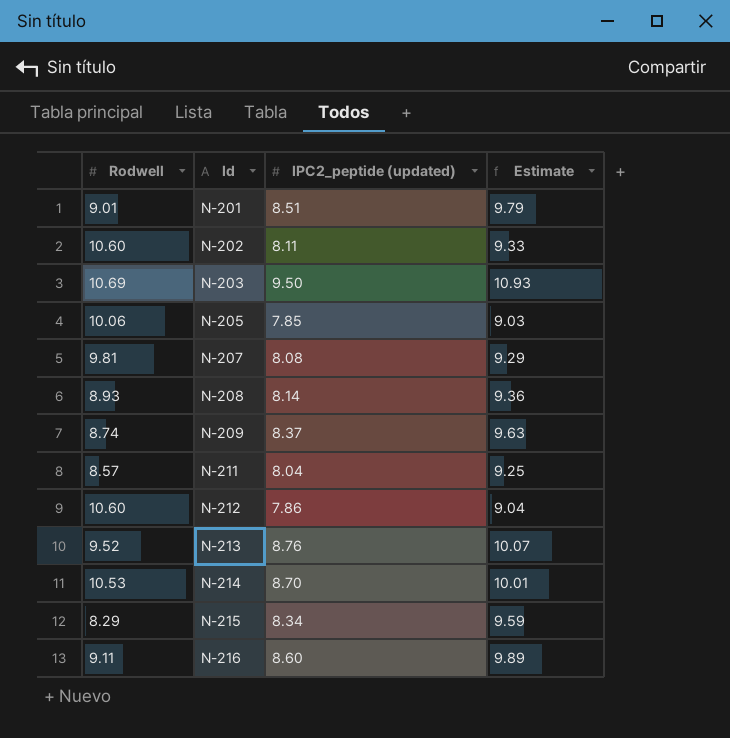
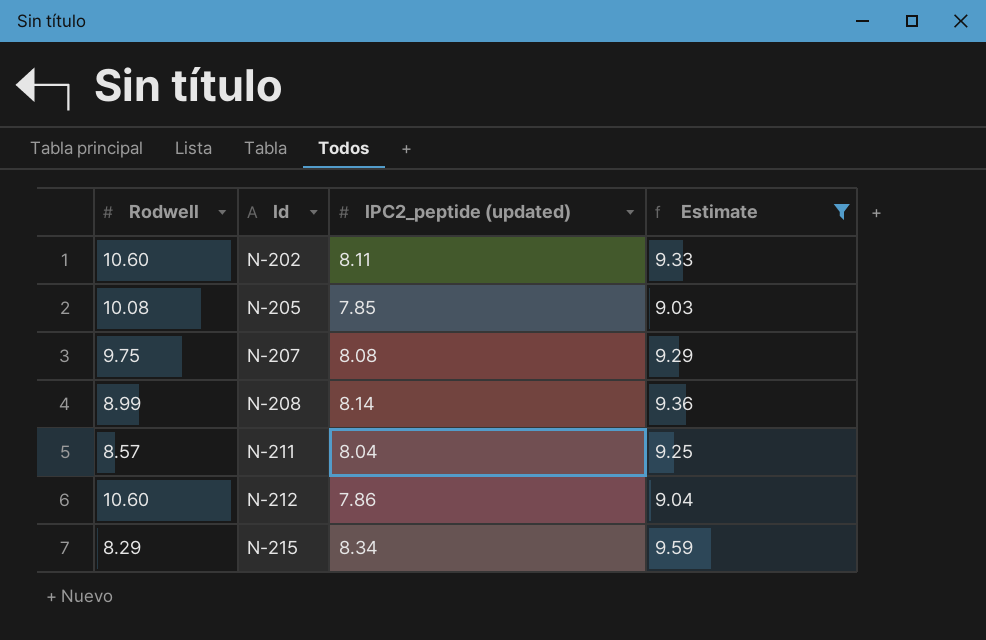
filter: none -> Estimate <= 9.59
N-205 | Rodwell: 10.06 -> 10.08
N-207 | Rodwell: 9.81 -> 9.75
N-208 | Rodwell: 8.93 -> 8.99

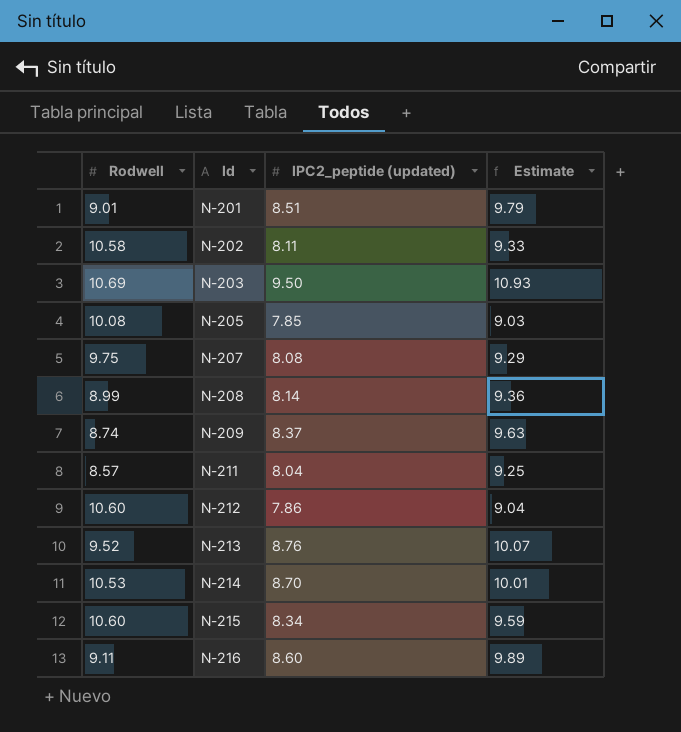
filter: Estimate <= 9.59 -> none
N-202 | Rodwell: 10.60 -> 10.58
N-215 | Rodwell: 8.29 -> 10.60

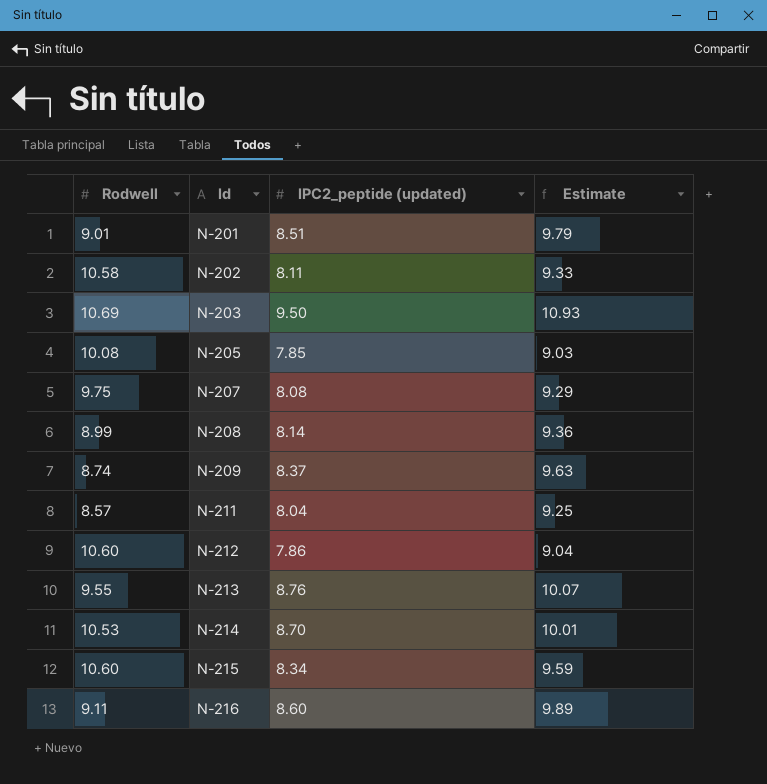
N-213 | Rodwell: 9.52 -> 9.55

